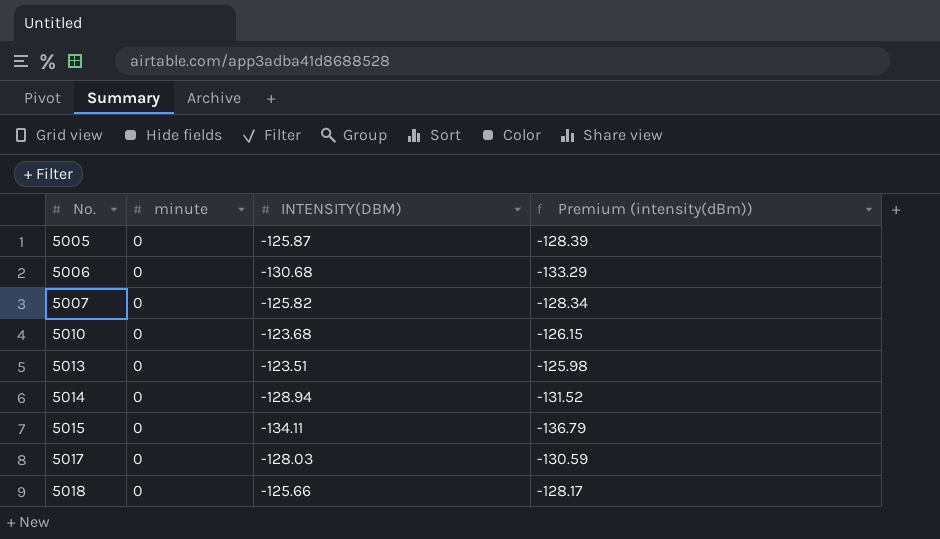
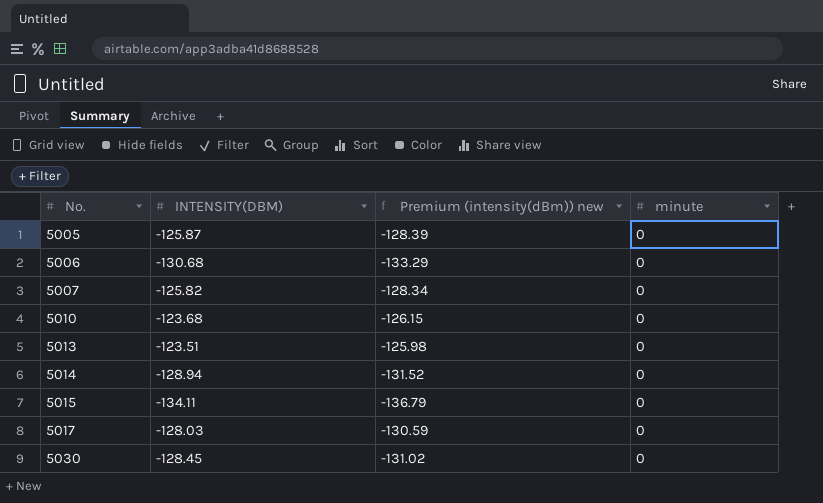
column name: Premium (intensity(dBm)) -> Premium (intensity(dBm)) new
column minute | position: 2 -> 4
row 5018: 0 | -125.66 | -128.17 -> none
row 5030: none -> -128.45 | -131.02 | 0

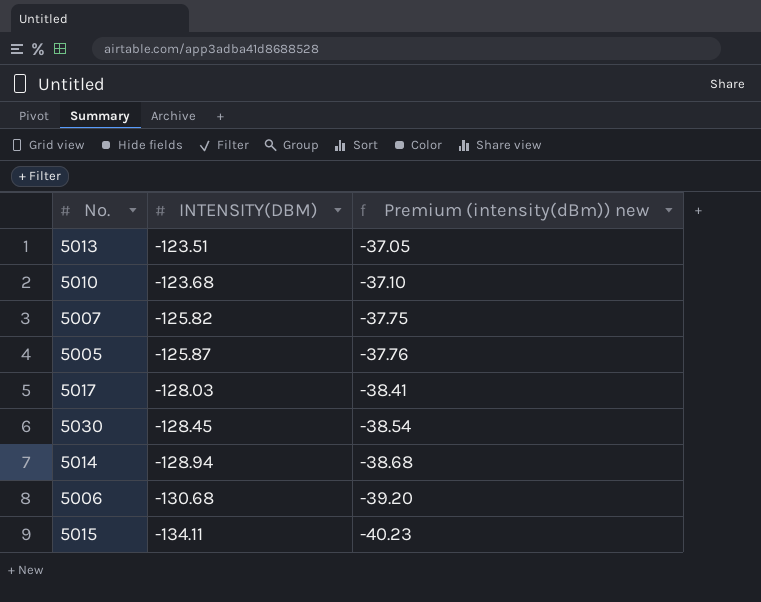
row order: No. ascending -> INTENSITY(DBM) descending
column minute | position: 4 -> none
column Premium (intensity(dBm)) new | formula: [INTENSITY(DBM)] * 1.02 -> [INTENSITY(DBM)] * 0.3

